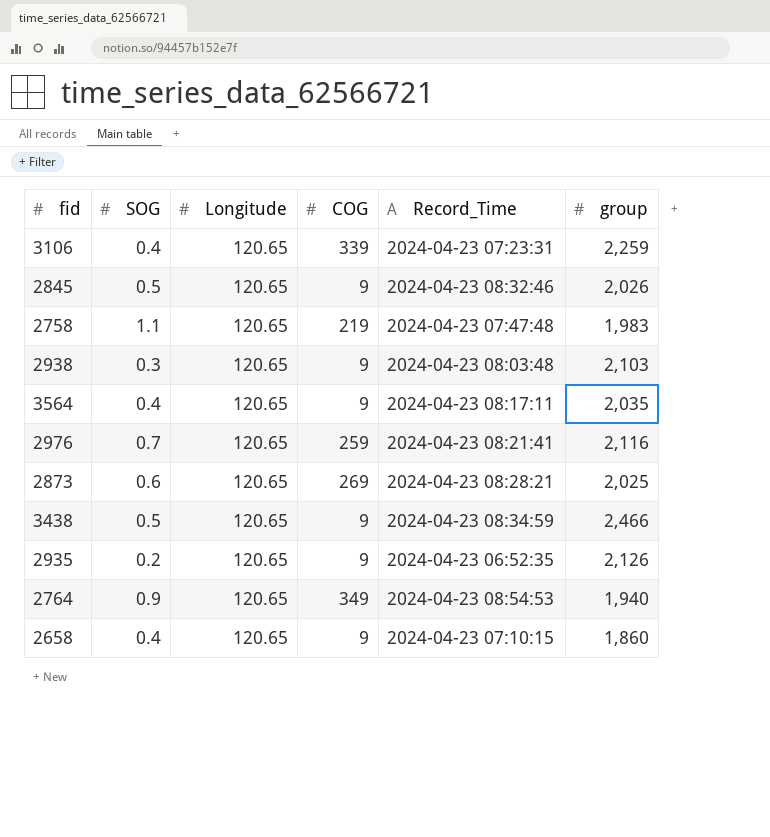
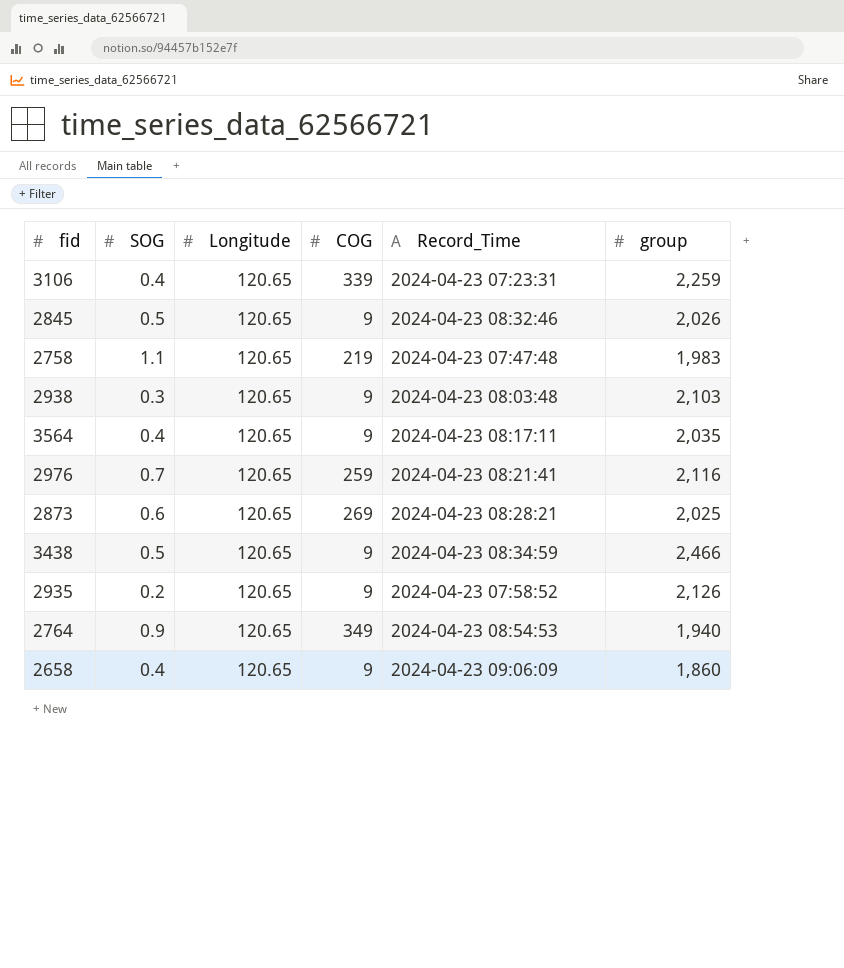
2935 | Record_Time: 2024-04-23 06:52:35 -> 2024-04-23 07:58:52
2658 | Record_Time: 2024-04-23 07:10:15 -> 2024-04-23 09:06:09

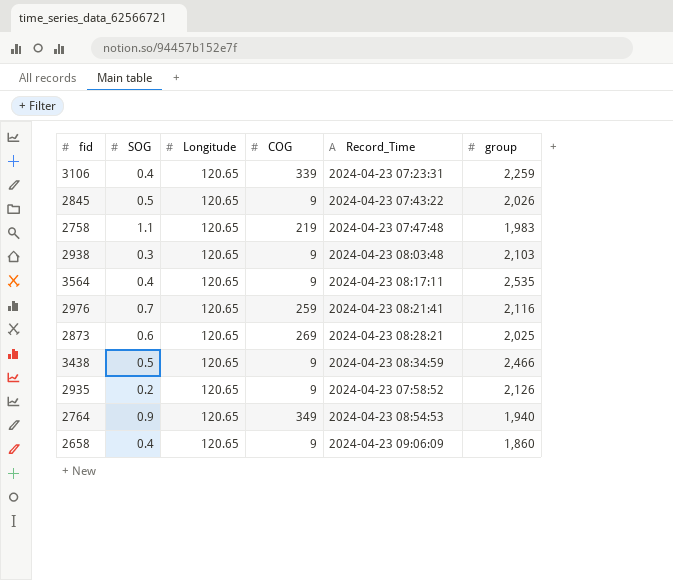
2845 | Record_Time: 2024-04-23 08:32:46 -> 2024-04-23 07:43:22
3564 | group: 2,035 -> 2,535

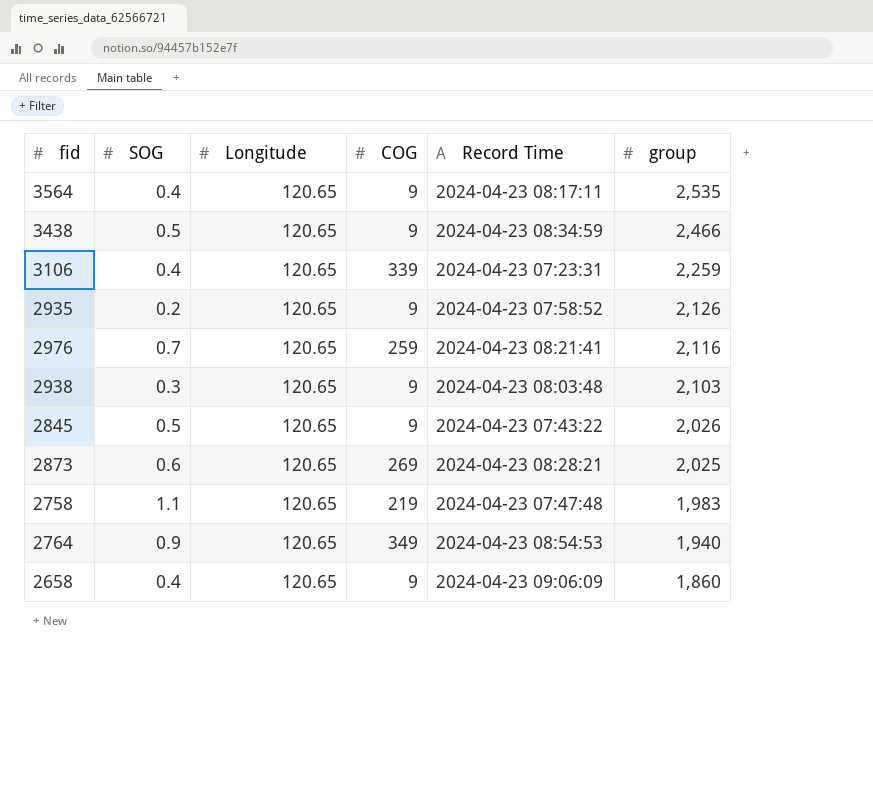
row order: none -> group descending
column name: Record_Time -> Record Time

